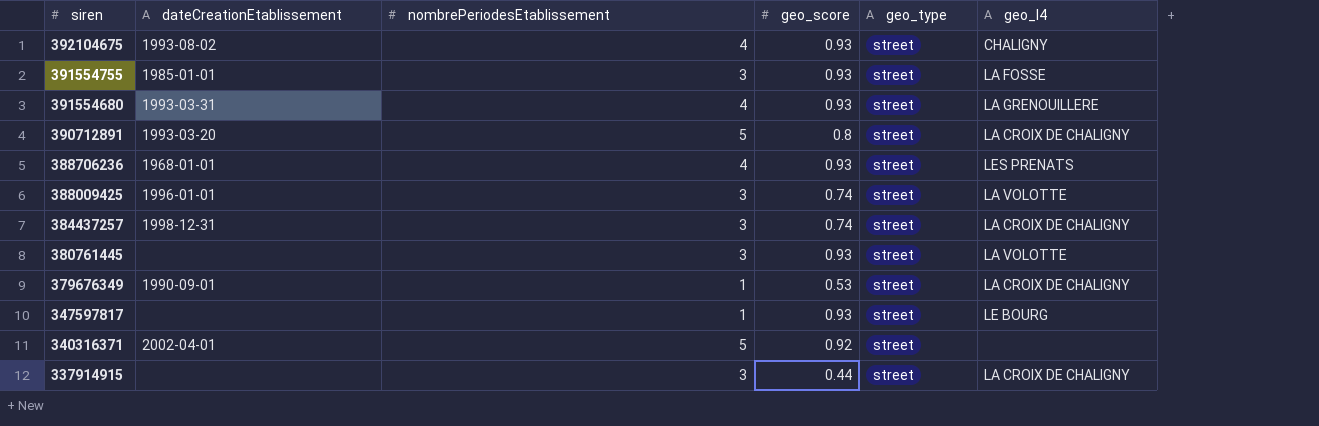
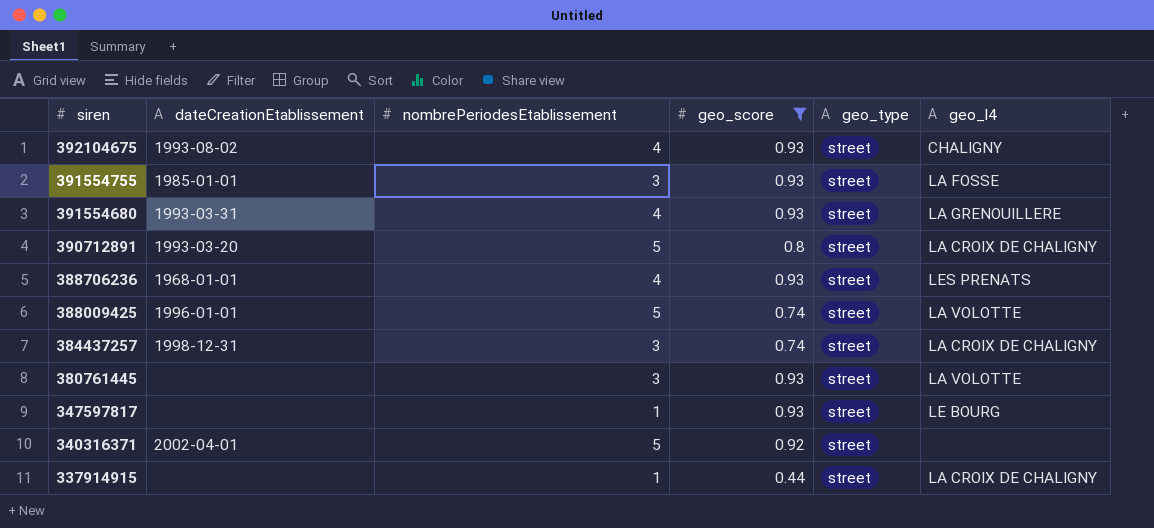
filter: none -> geo_score != 0.53
388009425 | nombrePeriodesEtablissement: 3 -> 5
337914915 | nombrePeriodesEtablissement: 3 -> 1

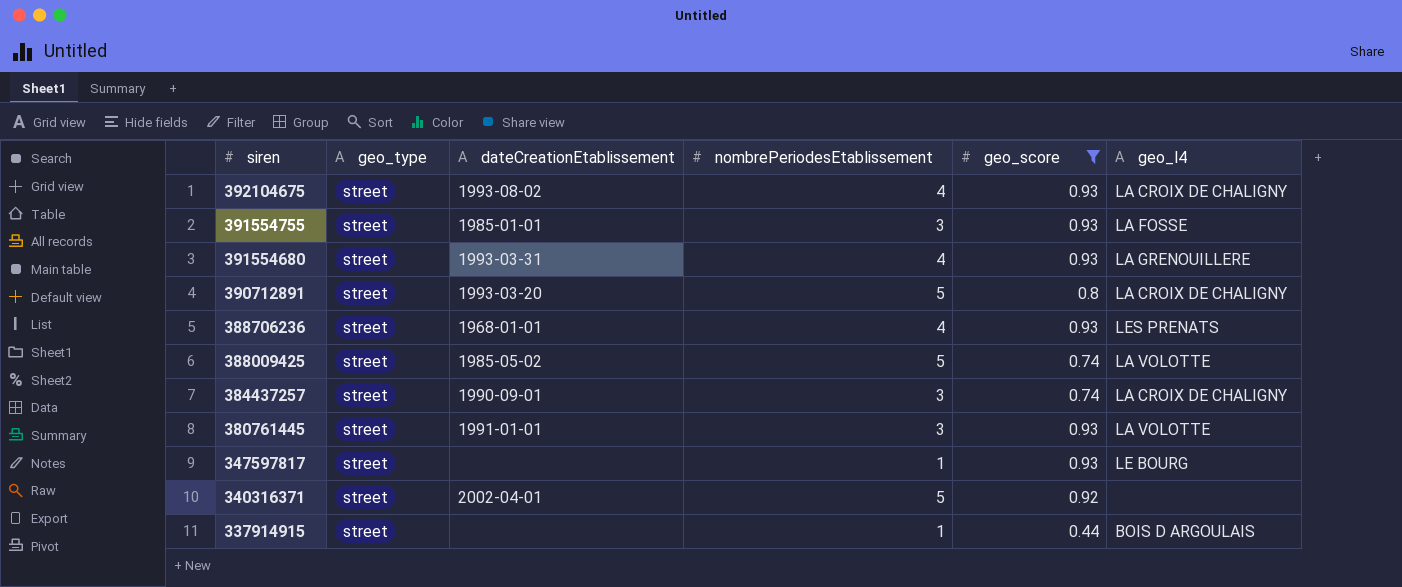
column geo_type | position: 5 -> 2
392104675 | geo_l4: CHALIGNY -> LA CROIX DE CHALIGNY
388009425 | dateCreationEtablissement: 1996-01-01 -> 1985-05-02
384437257 | dateCreationEtablissement: 1998-12-31 -> 1990-09-01
380761445 | dateCreationEtablissement: none -> 1991-01-01
337914915 | geo_l4: LA CROIX DE CHALIGNY -> BOIS D ARGOULAIS

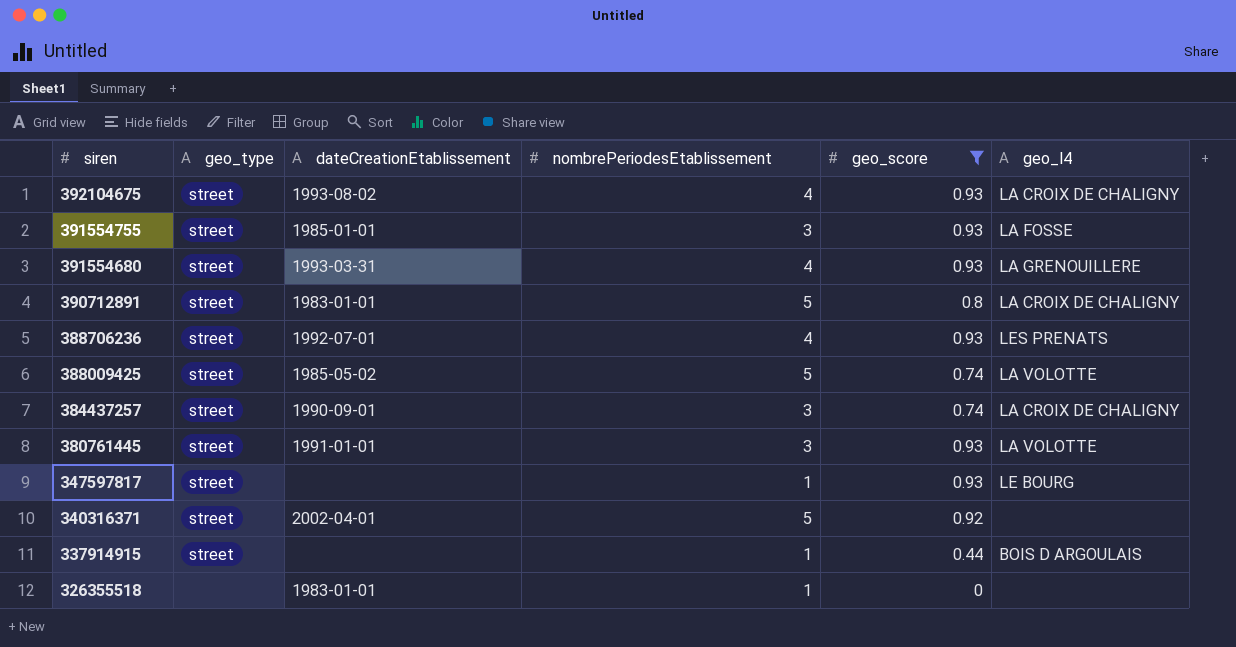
390712891 | dateCreationEtablissement: 1993-03-20 -> 1983-01-01
388706236 | dateCreationEtablissement: 1968-01-01 -> 1992-07-01
row 326355518: none -> none | 1983-01-01 | 1 | 0 | none

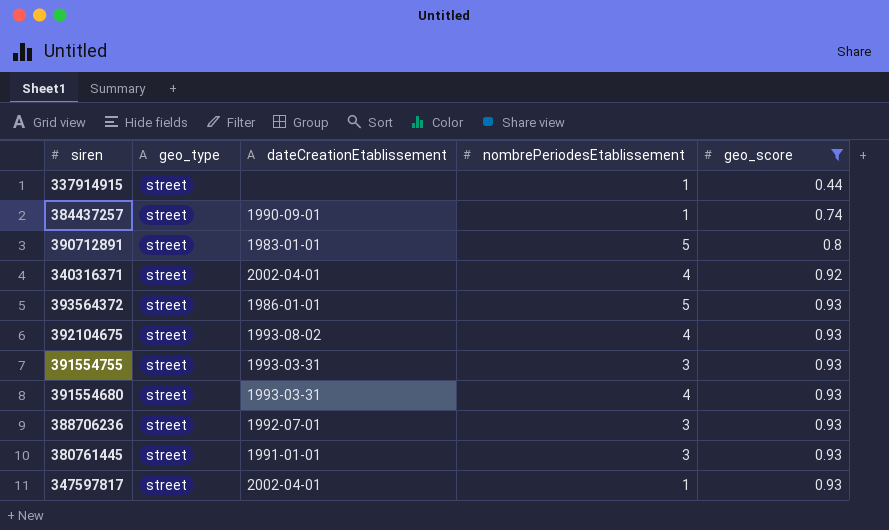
row order: siren descending -> geo_score ascending
column geo_l4 | position: 6 -> none
row 388009425: street | 1985-05-02 | 5 | 0.74 | LA VOLOTTE -> none
row 326355518: none | 1983-01-01 | 1 | 0 | none -> none
384437257 | nombrePeriodesEtablissement: 3 -> 1
340316371 | nombrePeriodesEtablissement: 5 -> 4
row 393564372: none -> street | 1986-01-01 | 5 | 0.93
391554755 | dateCreationEtablissement: 1985-01-01 -> 1993-03-31
388706236 | nombrePeriodesEtablissement: 4 -> 3
347597817 | dateCreationEtablissement: none -> 2002-04-01

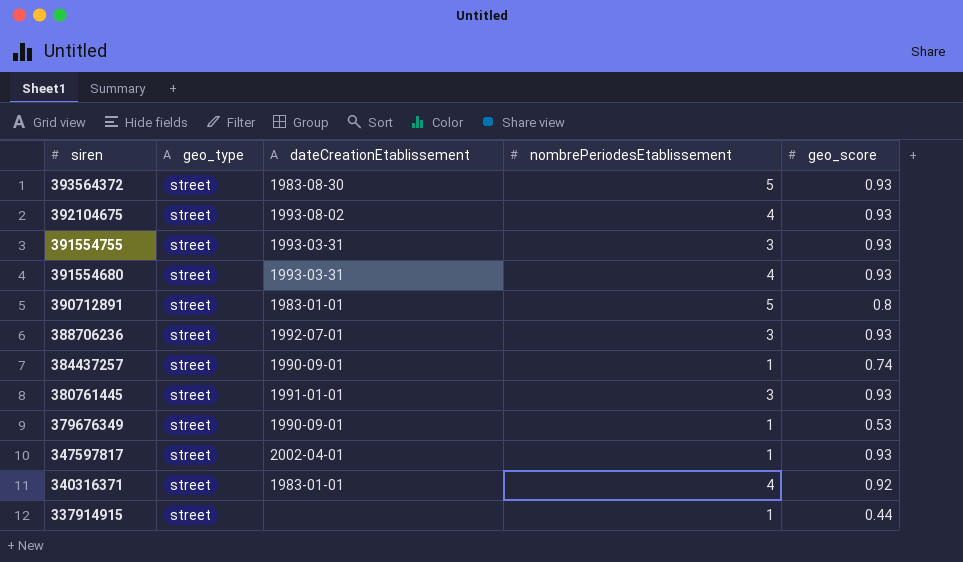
filter: geo_score != 0.53 -> none
row order: geo_score ascending -> siren descending
393564372 | dateCreationEtablissement: 1986-01-01 -> 1983-08-30
340316371 | dateCreationEtablissement: 2002-04-01 -> 1983-01-01

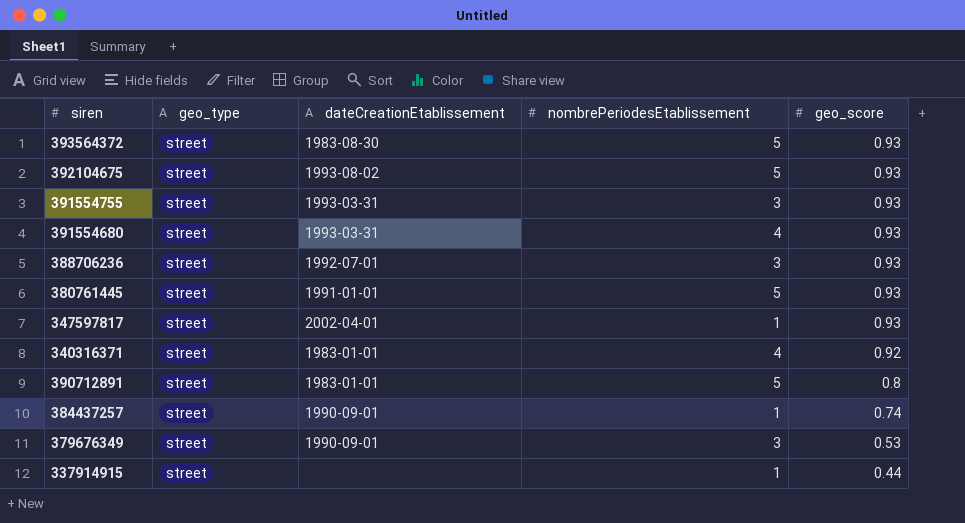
row order: siren descending -> geo_score descending
392104675 | nombrePeriodesEtablissement: 4 -> 5
380761445 | nombrePeriodesEtablissement: 3 -> 5
379676349 | nombrePeriodesEtablissement: 1 -> 3

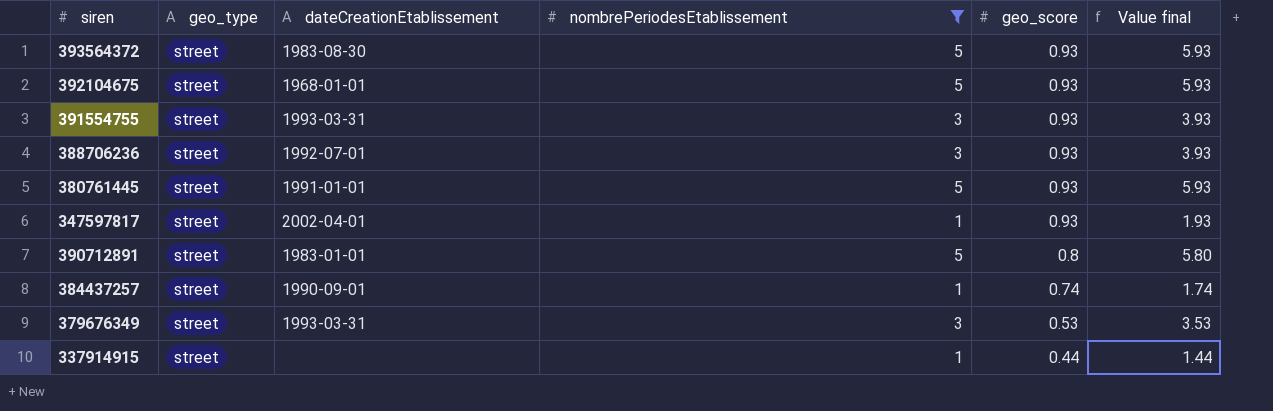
filter: none -> nombrePeriodesEtablissement != 4
column Value final | formula: none -> [nombrePeriodesEtablissement] + [geo_score]
392104675 | dateCreationEtablissement: 1993-08-02 -> 1968-01-01
379676349 | dateCreationEtablissement: 1990-09-01 -> 1993-03-31

